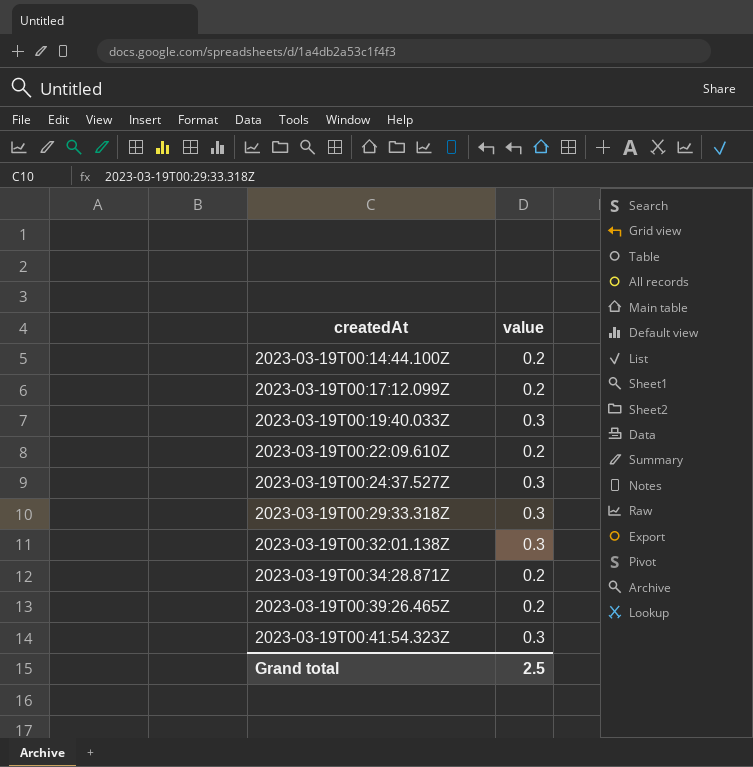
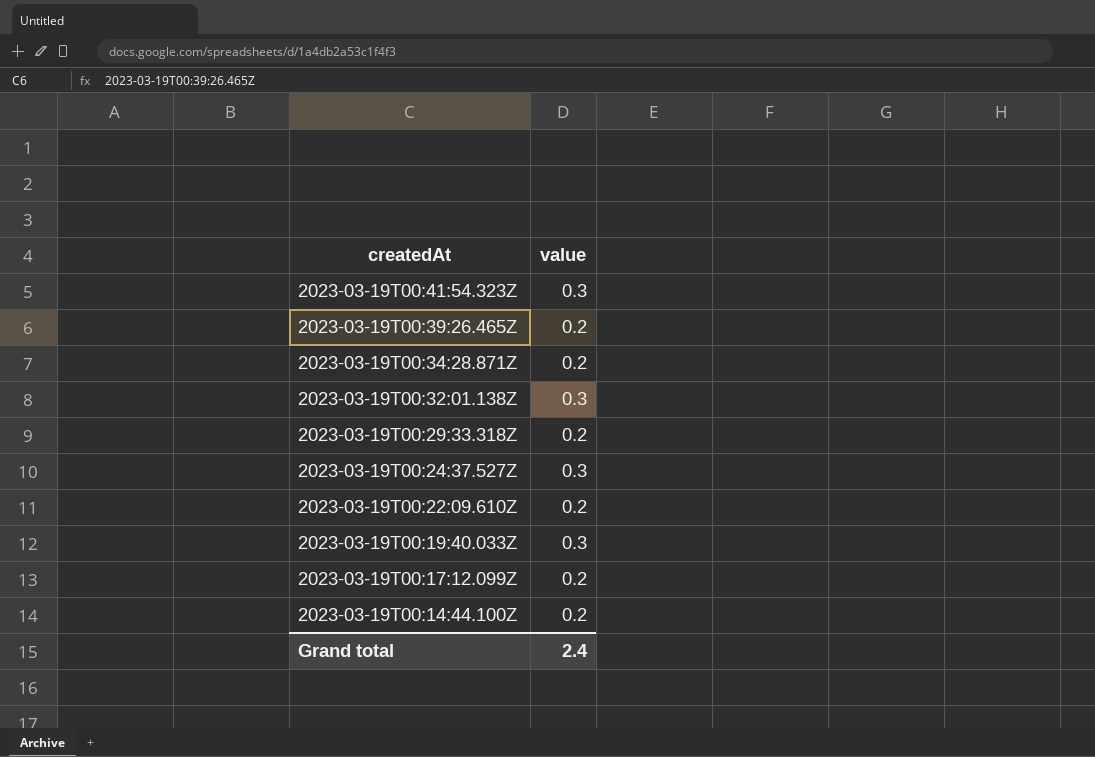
row order: createdAt ascending -> createdAt descending
2023-03-19T00:29:33.318Z | value: 0.3 -> 0.2
Grand total | value: 2.5 -> 2.4

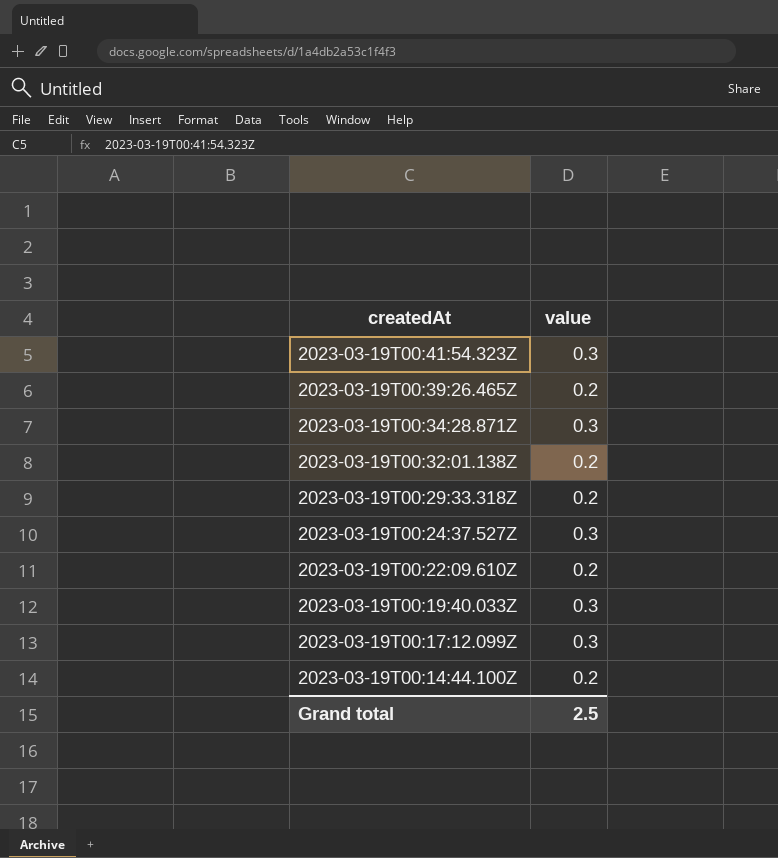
2023-03-19T00:34:28.871Z | value: 0.2 -> 0.3
2023-03-19T00:32:01.138Z | value: 0.3 -> 0.2
2023-03-19T00:17:12.099Z | value: 0.2 -> 0.3
Grand total | value: 2.4 -> 2.5

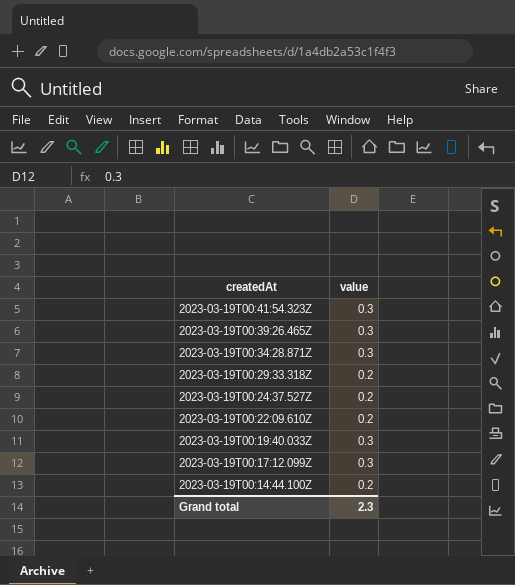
row 2023-03-19T00:32:01.138Z: 0.2 -> none
2023-03-19T00:39:26.465Z | value: 0.2 -> 0.3
2023-03-19T00:24:37.527Z | value: 0.3 -> 0.2
Grand total | value: 2.5 -> 2.3

